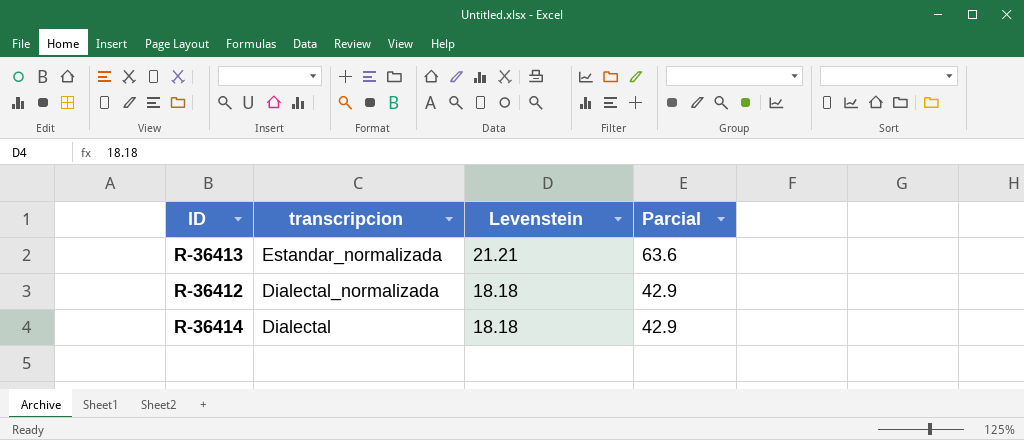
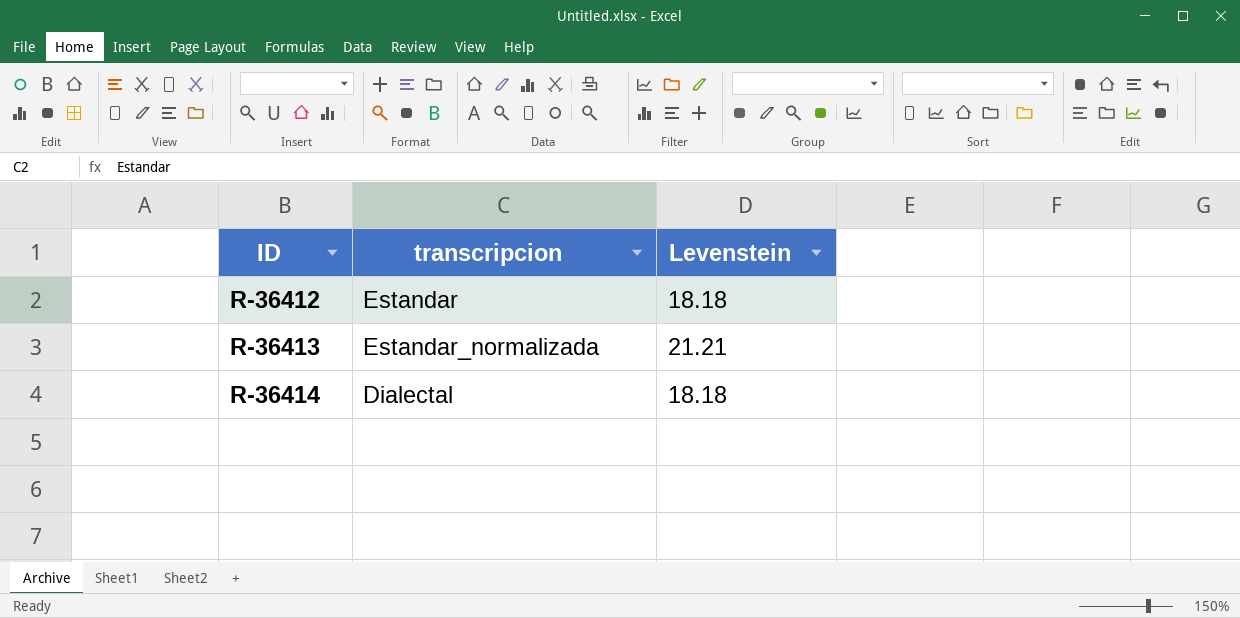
row order: transcripcion descending -> ID ascending
column Parcial | position: 4 -> none
R-36412 | transcripcion: Dialectal_normalizada -> Estandar

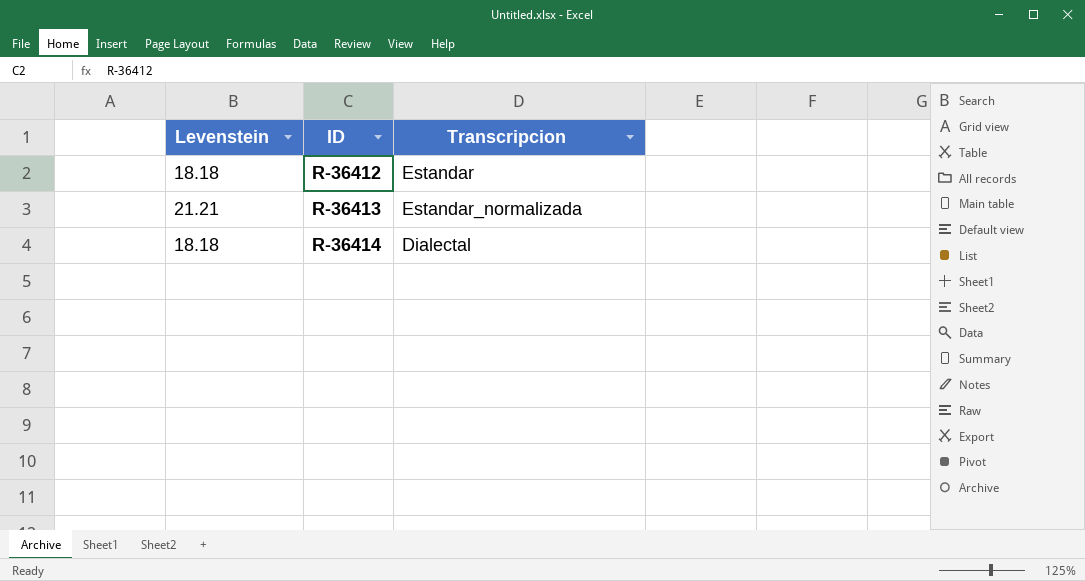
column Levenstein | position: 3 -> 1
column name: transcripcion -> Transcripcion

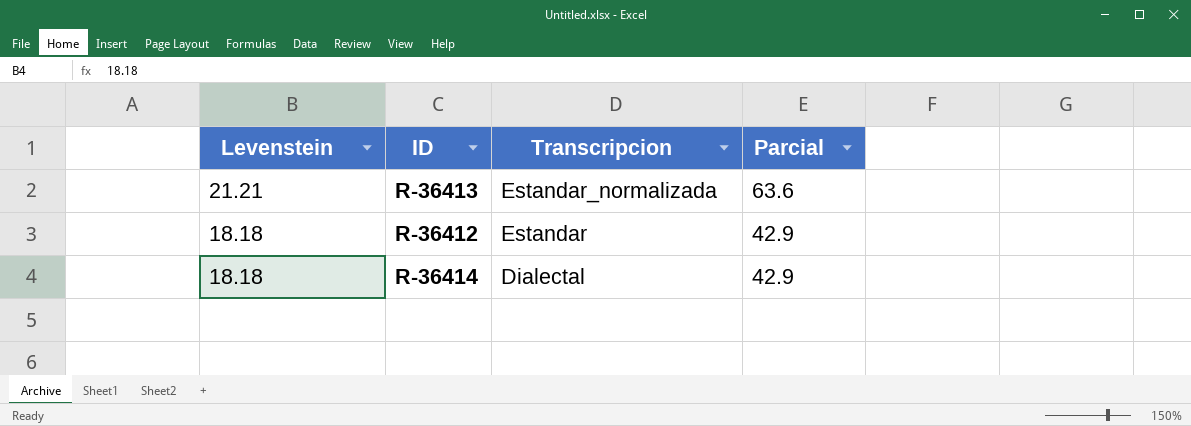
row order: ID ascending -> Levenstein descending
column Parcial | position: none -> 4

